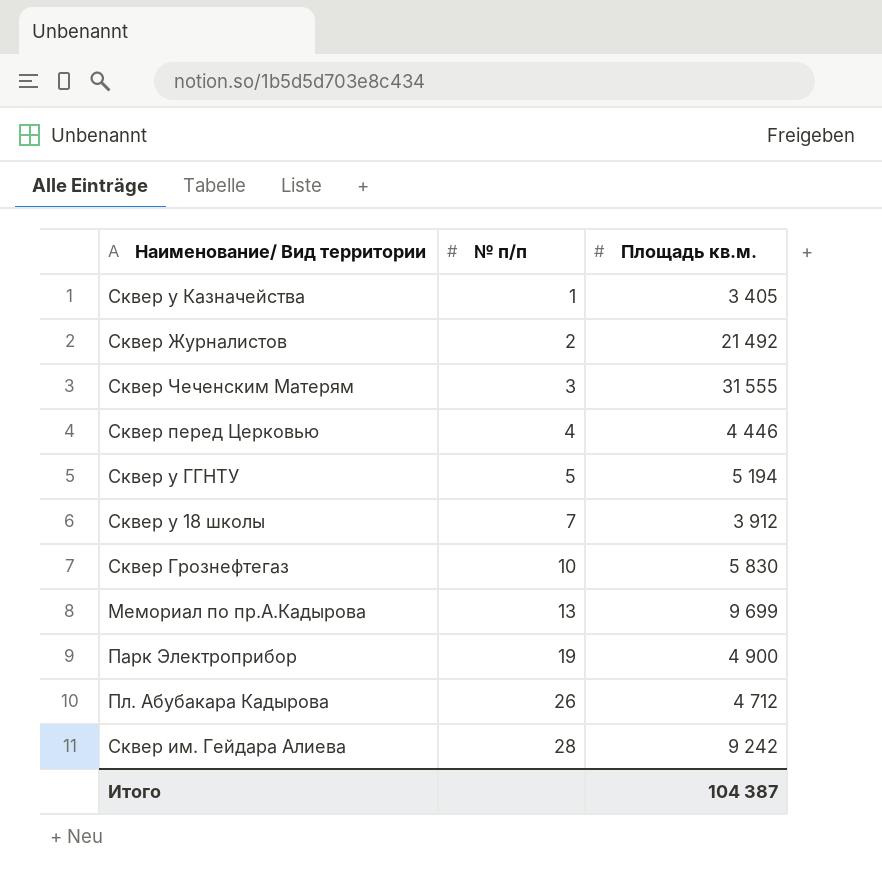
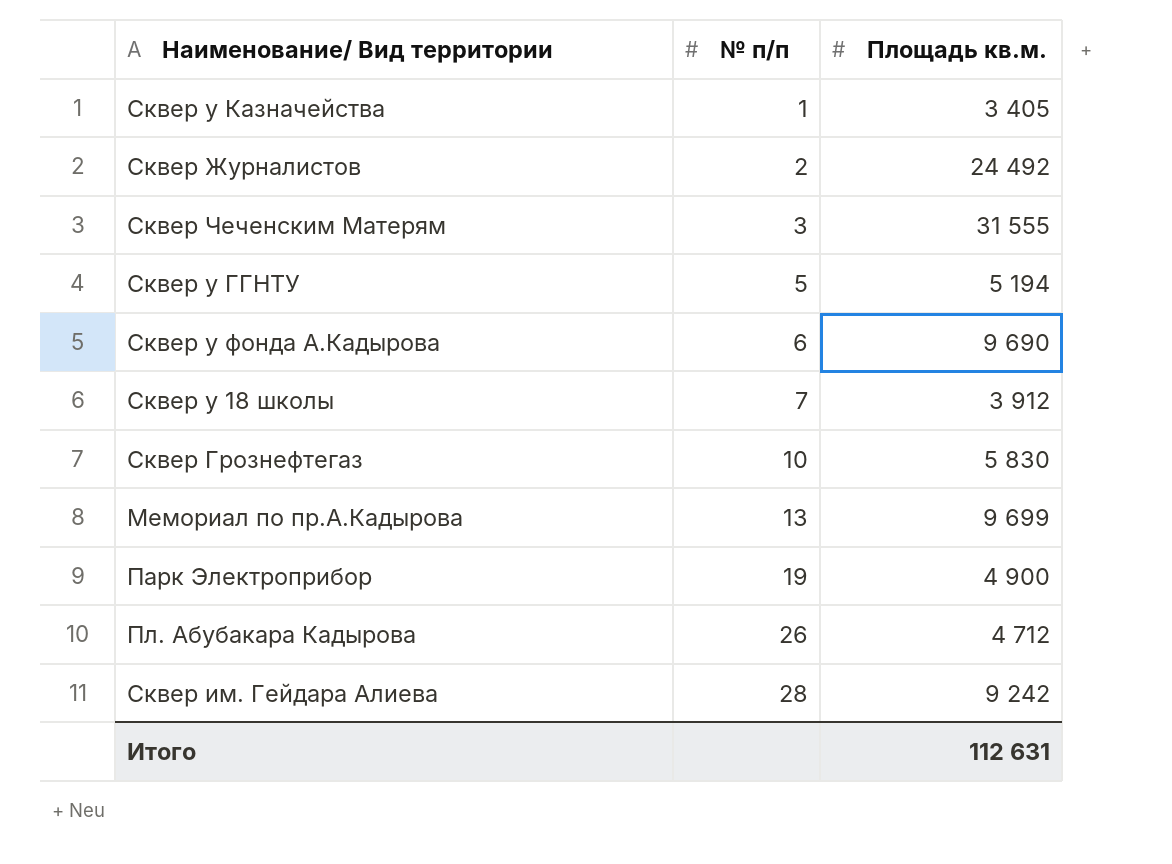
row Сквер перед Церковью: 4 | 4 446 -> none
Сквер Журналистов | Площадь кв.м.: 21 492 -> 24 492
row Сквер у фонда А.Кадырова: none -> 6 | 9 690
Итого | Площадь кв.м.: 104 387 -> 112 631

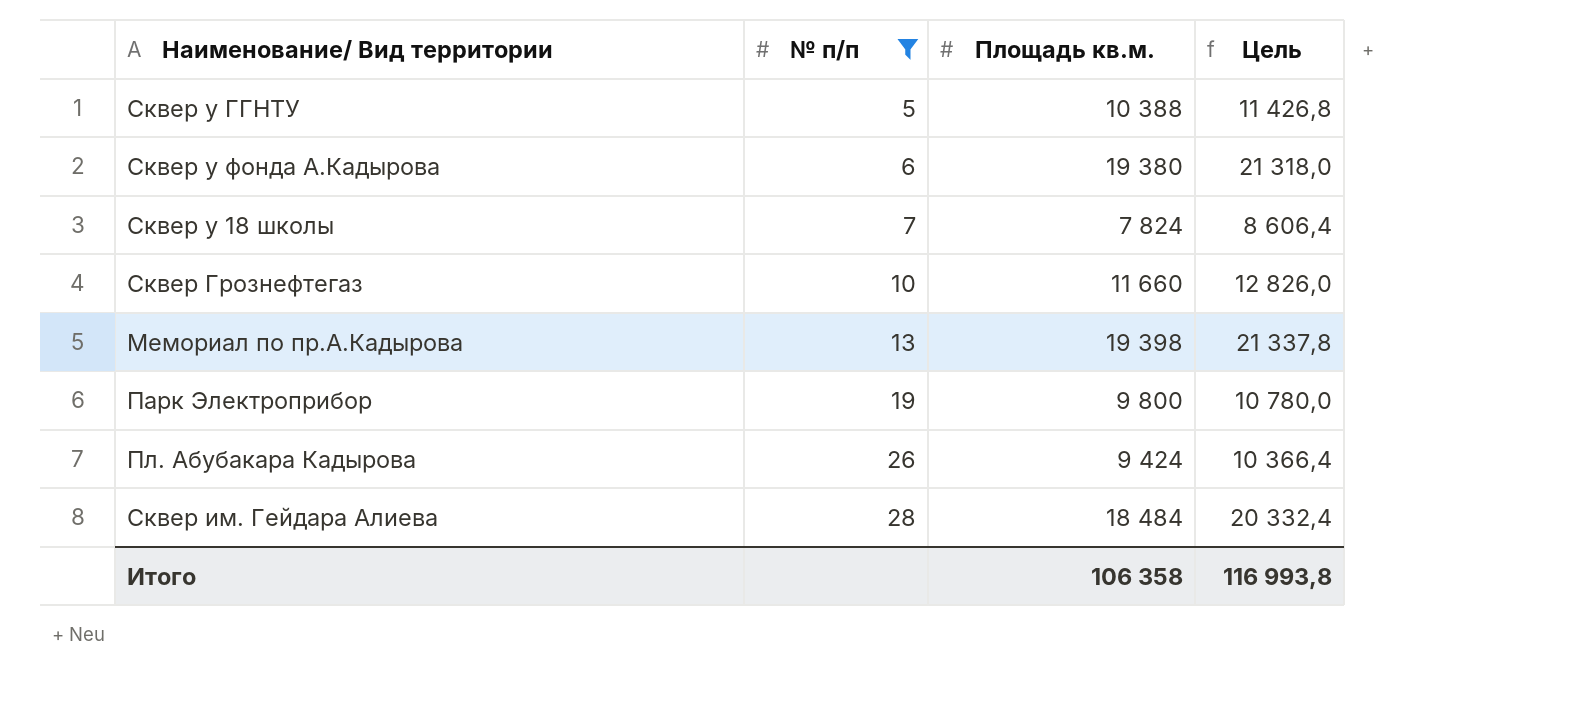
filter: none -> № п/п >= 5
column Цель | formula: none -> [Площадь кв.м.] * 1,1
Сквер у ГГНТУ | Площадь кв.м.: 5 194 -> 10 388
Сквер у фонда А.Кадырова | Площадь кв.м.: 9 690 -> 19 380
Сквер у 18 школы | Площадь кв.м.: 3 912 -> 7 824
Сквер Грознефтегаз | Площадь кв.м.: 5 830 -> 11 660
Мемориал по пр.А.Кадырова | Площадь кв.м.: 9 699 -> 19 398
Парк Электроприбор | Площадь кв.м.: 4 900 -> 9 800
Пл. Абубакара Кадырова | Площадь кв.м.: 4 712 -> 9 424
Сквер им. Гейдара Алиева | Площадь кв.м.: 9 242 -> 18 484
Итого | Площадь кв.м.: 112 631 -> 106 358

